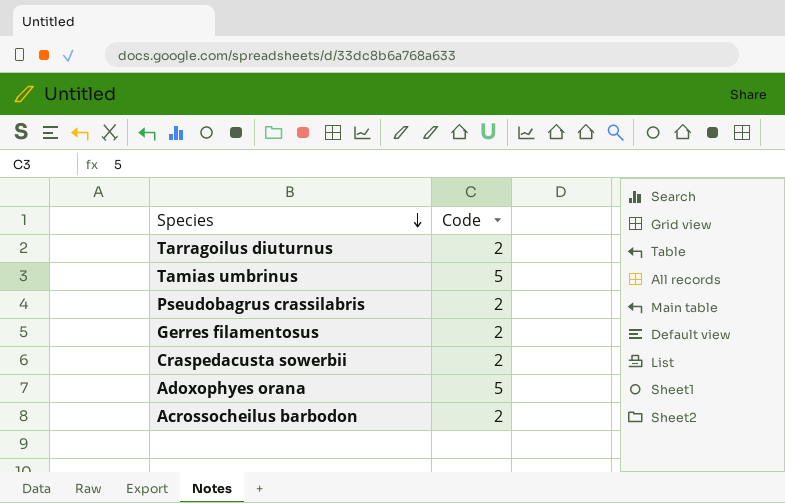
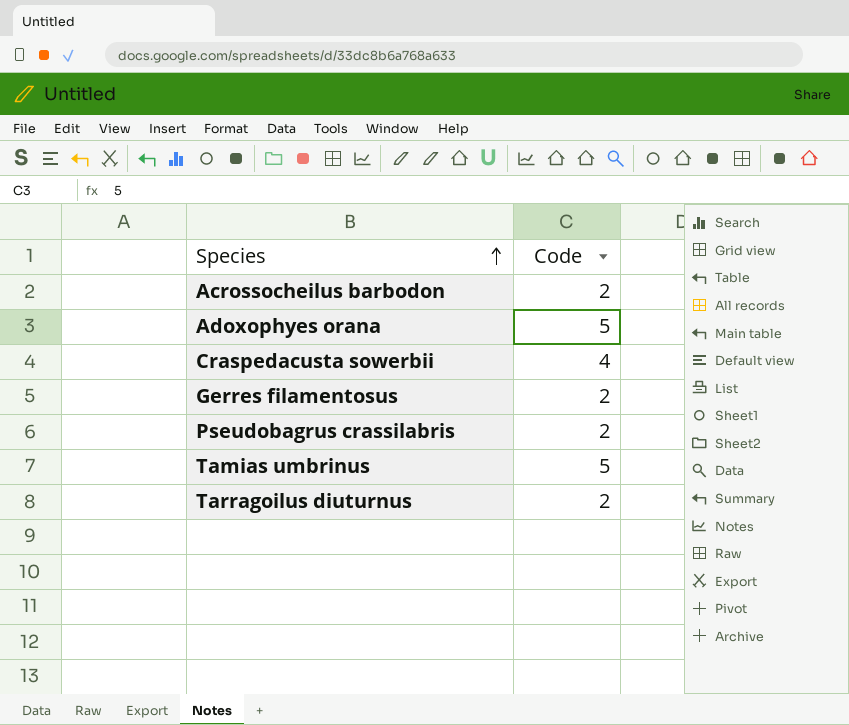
row order: Species descending -> Species ascending
Craspedacusta sowerbii | Code: 2 -> 4

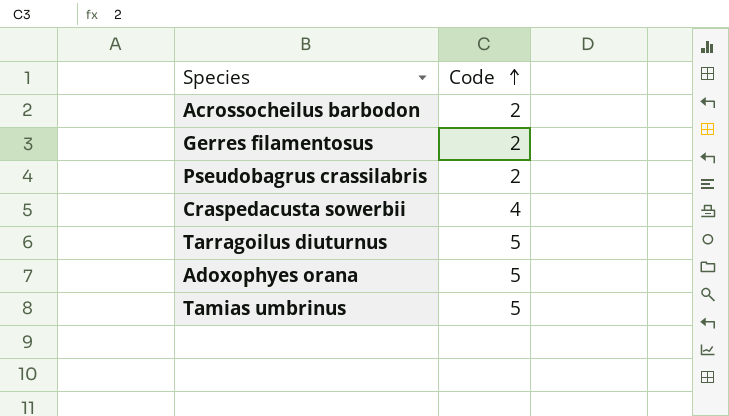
row order: Species ascending -> Code ascending
Tarragoilus diuturnus | Code: 2 -> 5

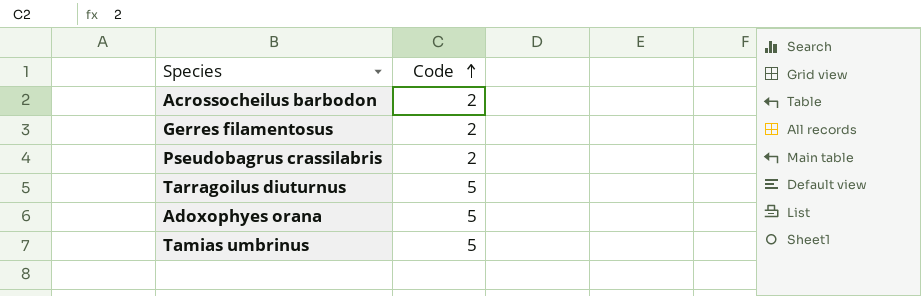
row Craspedacusta sowerbii: 4 -> none

